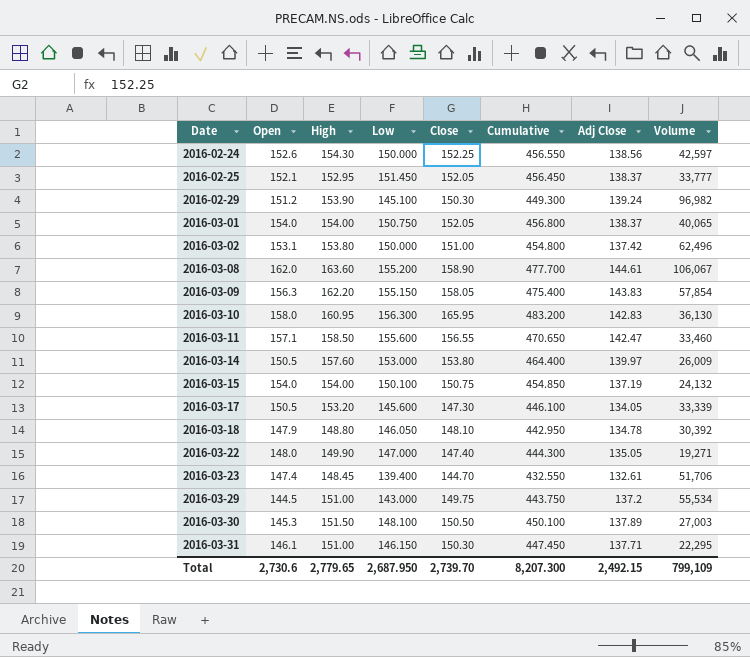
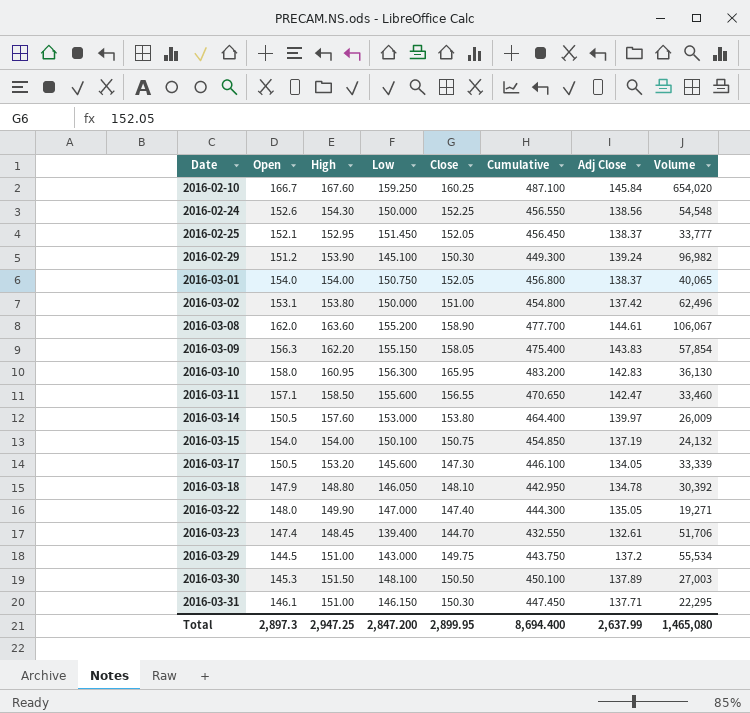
row 2016-02-10: none -> 166.7 | 167.60 | 159.250 | 160.25 | 487.100 | 145.84 | 654,020
2016-02-24 | Volume: 42,597 -> 54,548
Total | Open: 2,730.6 -> 2,897.3
Total | High: 2,779.65 -> 2,947.25
Total | Low: 2,687.950 -> 2,847.200
Total | Close: 2,739.70 -> 2,899.95
Total | Cumulative: 8,207.300 -> 8,694.400
Total | Adj Close: 2,492.15 -> 2,637.99
Total | Volume: 799,109 -> 1,465,080

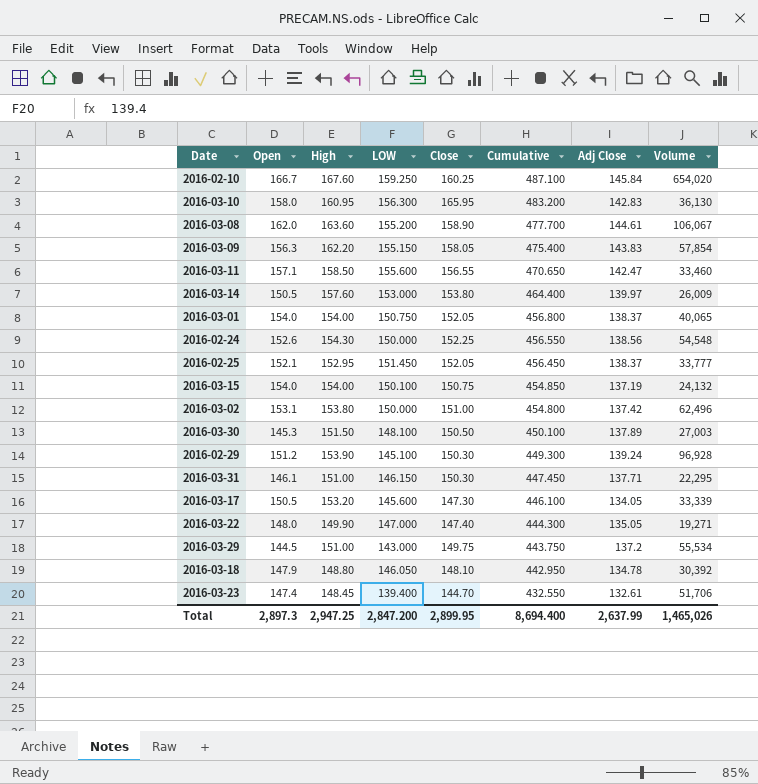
row order: Date ascending -> Cumulative descending
column name: Low -> LOW
2016-02-29 | Volume: 96,982 -> 96,928
Total | Volume: 1,465,080 -> 1,465,026

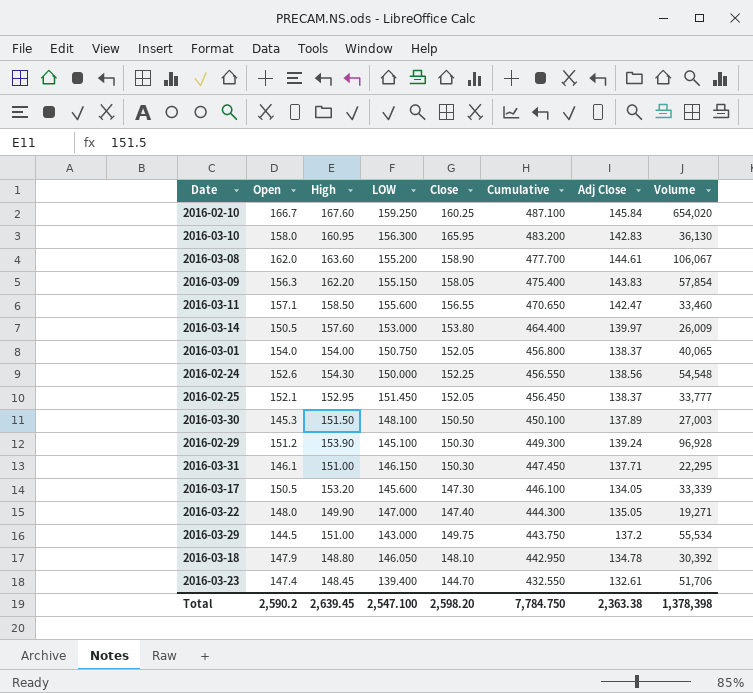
row 2016-03-15: 154.0 | 154.00 | 150.100 | 150.75 | 454.850 | 137.19 | 24,132 -> none
row 2016-03-02: 153.1 | 153.80 | 150.000 | 151.00 | 454.800 | 137.42 | 62,496 -> none
Total | Open: 2,897.3 -> 2,590.2
Total | High: 2,947.25 -> 2,639.45
Total | LOW: 2,847.200 -> 2,547.100
Total | Close: 2,899.95 -> 2,598.20
Total | Cumulative: 8,694.400 -> 7,784.750
Total | Adj Close: 2,637.99 -> 2,363.38
Total | Volume: 1,465,026 -> 1,378,398

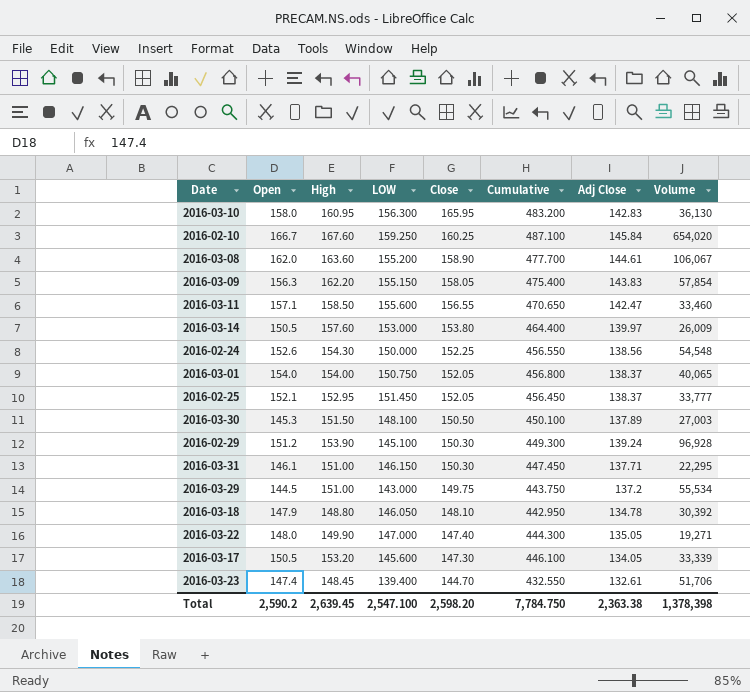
row order: Cumulative descending -> Close descending

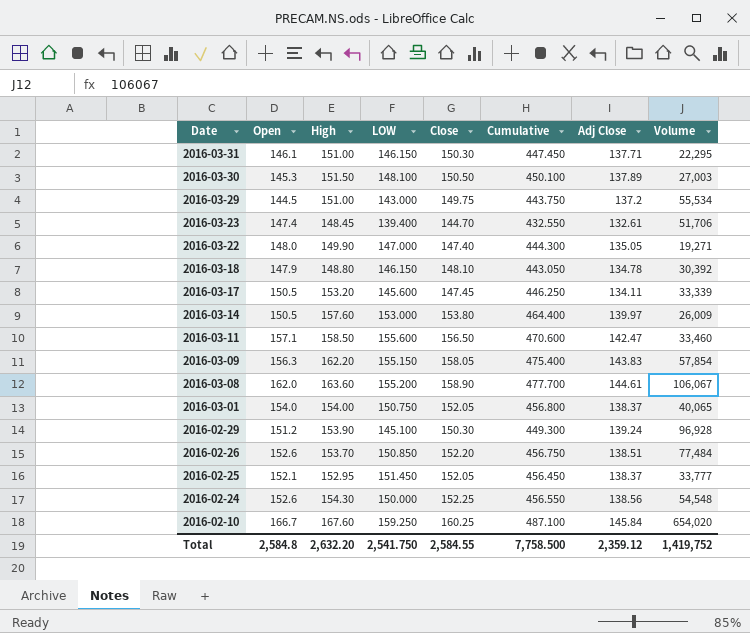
row order: Close descending -> Date descending
row 2016-03-10: 158.0 | 160.95 | 156.300 | 165.95 | 483.200 | 142.83 | 36,130 -> none
2016-03-18 | LOW: 146.050 -> 146.150
2016-03-18 | Cumulative: 442.950 -> 443.050
2016-03-17 | Close: 147.30 -> 147.45
2016-03-17 | Cumulative: 446.100 -> 446.250
2016-03-17 | Adj Close: 134.05 -> 134.11
2016-03-11 | Close: 156.55 -> 156.50
2016-03-11 | Cumulative: 470.650 -> 470.600
row 2016-02-26: none -> 152.6 | 153.70 | 150.850 | 152.20 | 456.750 | 138.51 | 77,484
Total | Open: 2,590.2 -> 2,584.8
Total | High: 2,639.45 -> 2,632.20
Total | LOW: 2,547.100 -> 2,541.750
Total | Close: 2,598.20 -> 2,584.55
Total | Cumulative: 7,784.750 -> 7,758.500
Total | Adj Close: 2,363.38 -> 2,359.12
Total | Volume: 1,378,398 -> 1,419,752

